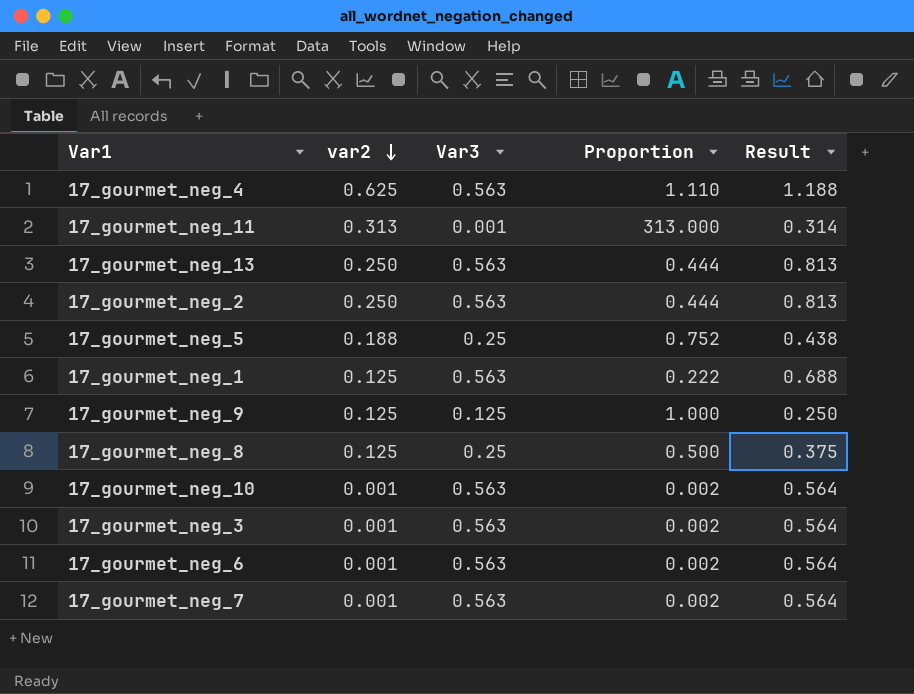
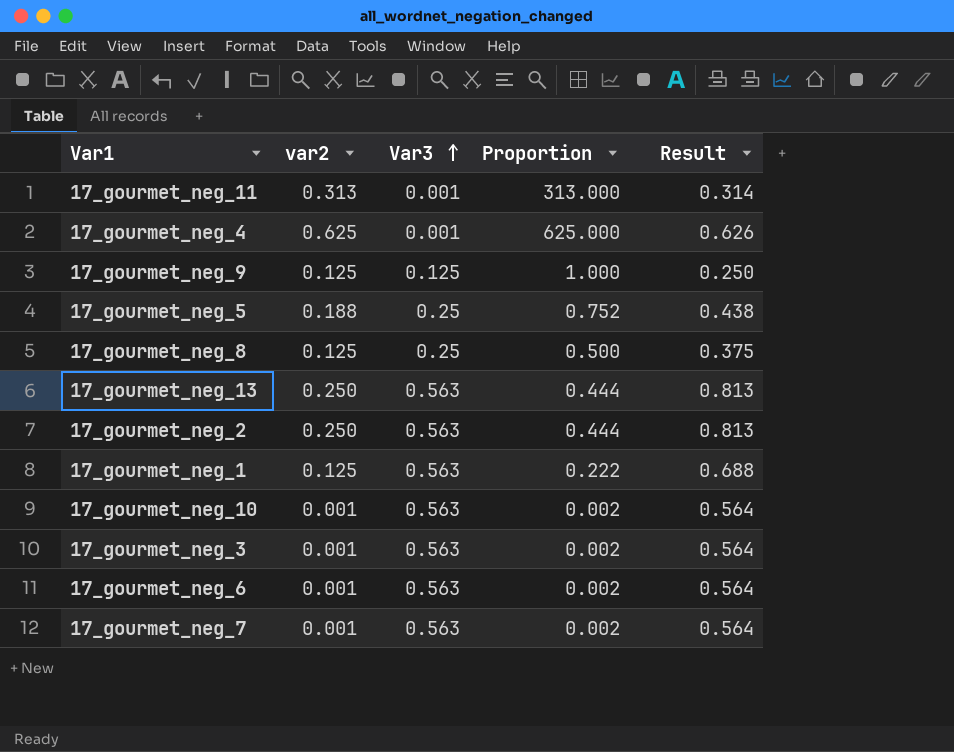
row order: var2 descending -> Var3 ascending
17_gourmet_neg_4 | Var3: 0.563 -> 0.001
17_gourmet_neg_4 | Proportion: 1.110 -> 625.000
17_gourmet_neg_4 | Result: 1.188 -> 0.626

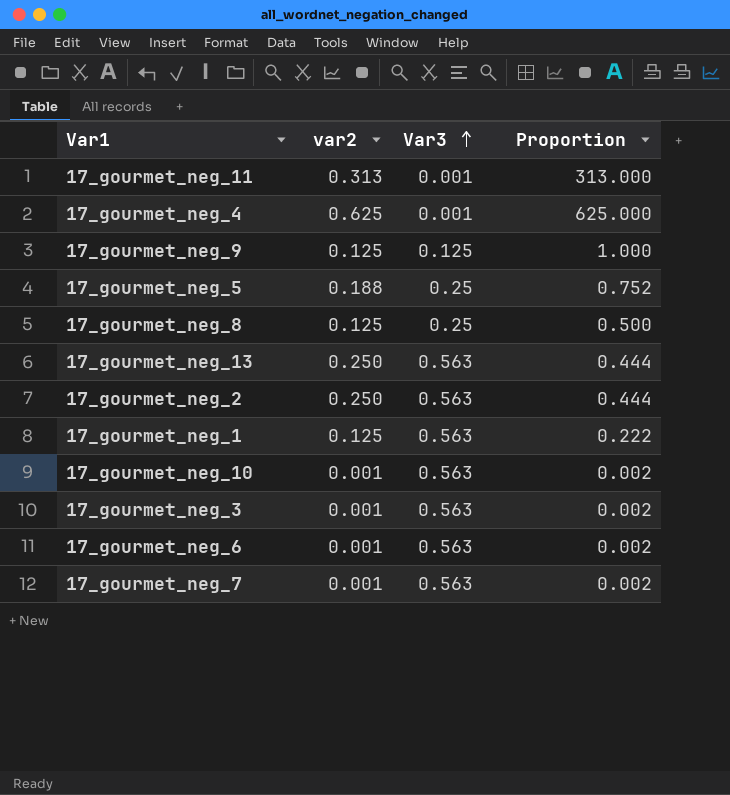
column Result | formula: [var2] + [Var3] -> none

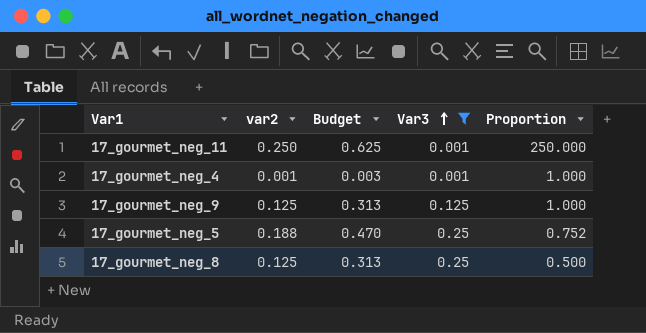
filter: none -> Var3 != 0.563
column Budget | formula: none -> [var2] * 2.5
17_gourmet_neg_11 | var2: 0.313 -> 0.250
17_gourmet_neg_11 | Proportion: 313.000 -> 250.000
17_gourmet_neg_4 | var2: 0.625 -> 0.001
17_gourmet_neg_4 | Proportion: 625.000 -> 1.000

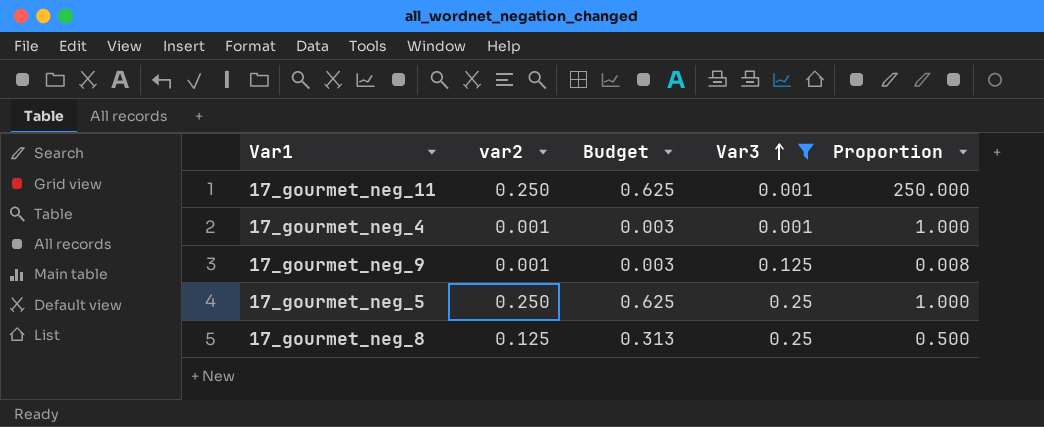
17_gourmet_neg_9 | var2: 0.125 -> 0.001
17_gourmet_neg_9 | Budget: 0.313 -> 0.003
17_gourmet_neg_9 | Proportion: 1.000 -> 0.008
17_gourmet_neg_5 | var2: 0.188 -> 0.250
17_gourmet_neg_5 | Budget: 0.470 -> 0.625
17_gourmet_neg_5 | Proportion: 0.752 -> 1.000

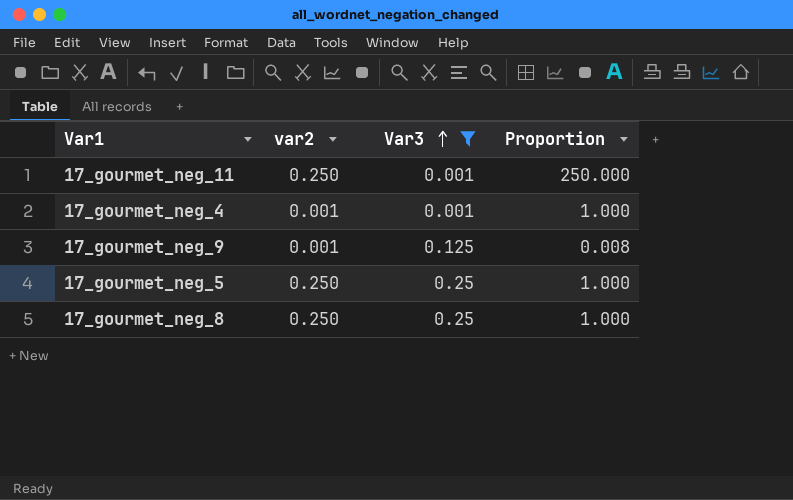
column Budget | formula: [var2] * 2.5 -> none
17_gourmet_neg_8 | var2: 0.125 -> 0.250
17_gourmet_neg_8 | Proportion: 0.500 -> 1.000

